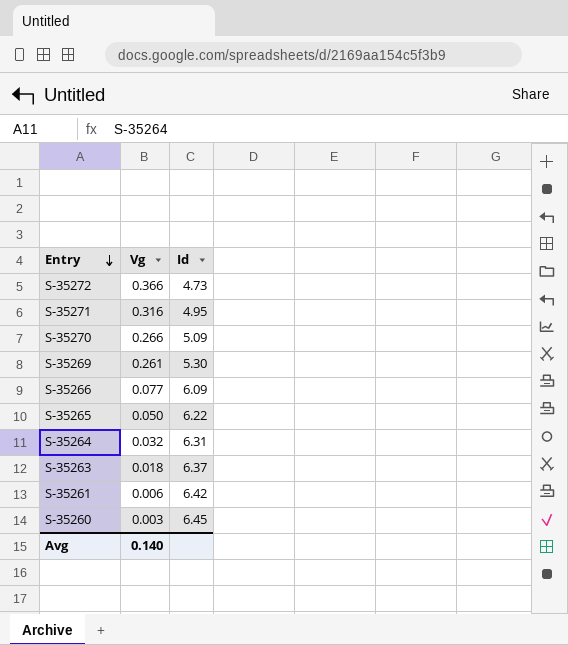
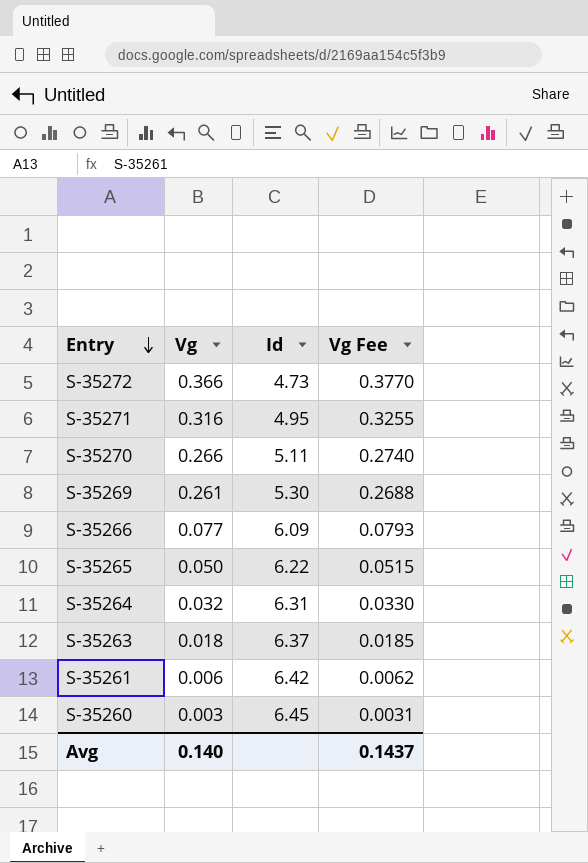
column Vg Fee | formula: none -> [Vg] * 1.03
S-35270 | Id: 5.09 -> 5.11

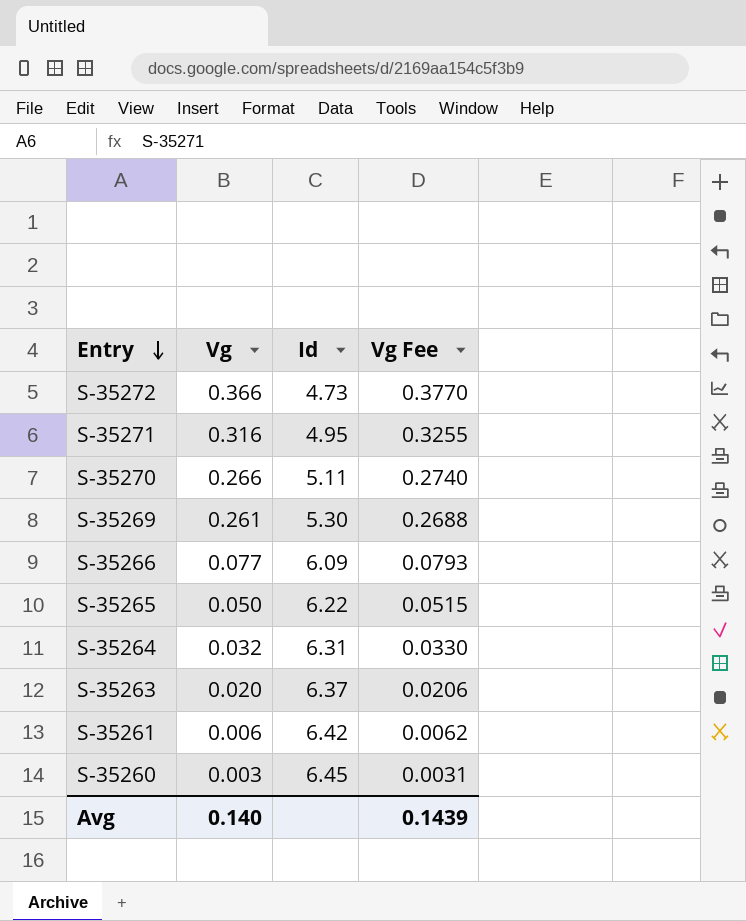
S-35263 | Vg: 0.018 -> 0.020
S-35263 | Vg Fee: 0.0185 -> 0.0206
Avg | Vg Fee: 0.1437 -> 0.1439

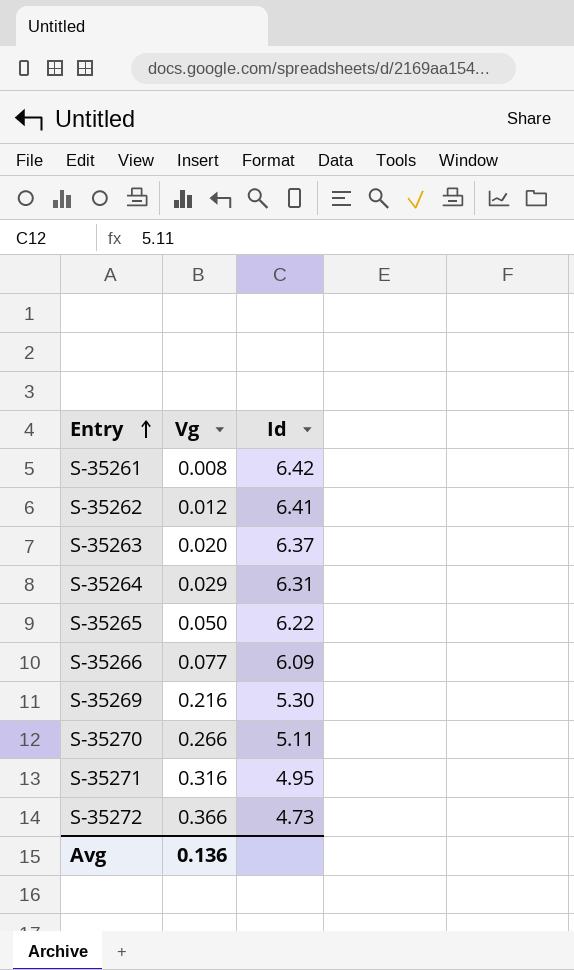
row order: Entry descending -> Entry ascending
column Vg Fee | formula: [Vg] * 1.03 -> none
row S-35260: 0.003 | 6.45 | 0.0031 -> none
S-35261 | Vg: 0.006 -> 0.008
row S-35262: none -> 0.012 | 6.41
S-35264 | Vg: 0.032 -> 0.029
S-35269 | Vg: 0.261 -> 0.216
Avg | Vg: 0.140 -> 0.136

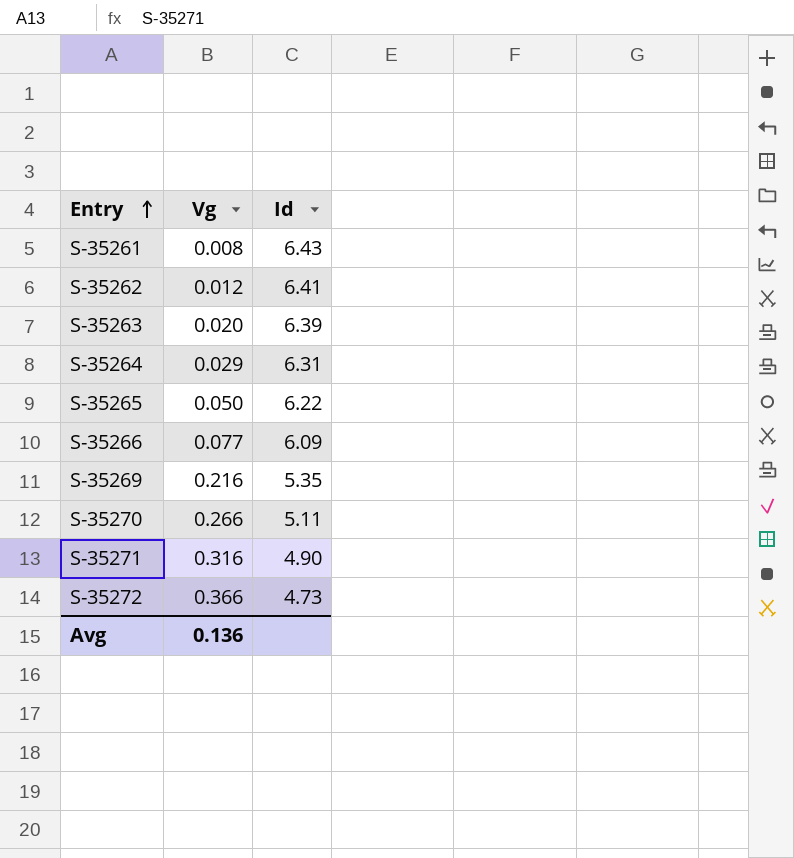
S-35261 | Id: 6.42 -> 6.43
S-35263 | Id: 6.37 -> 6.39
S-35269 | Id: 5.30 -> 5.35
S-35271 | Id: 4.95 -> 4.90

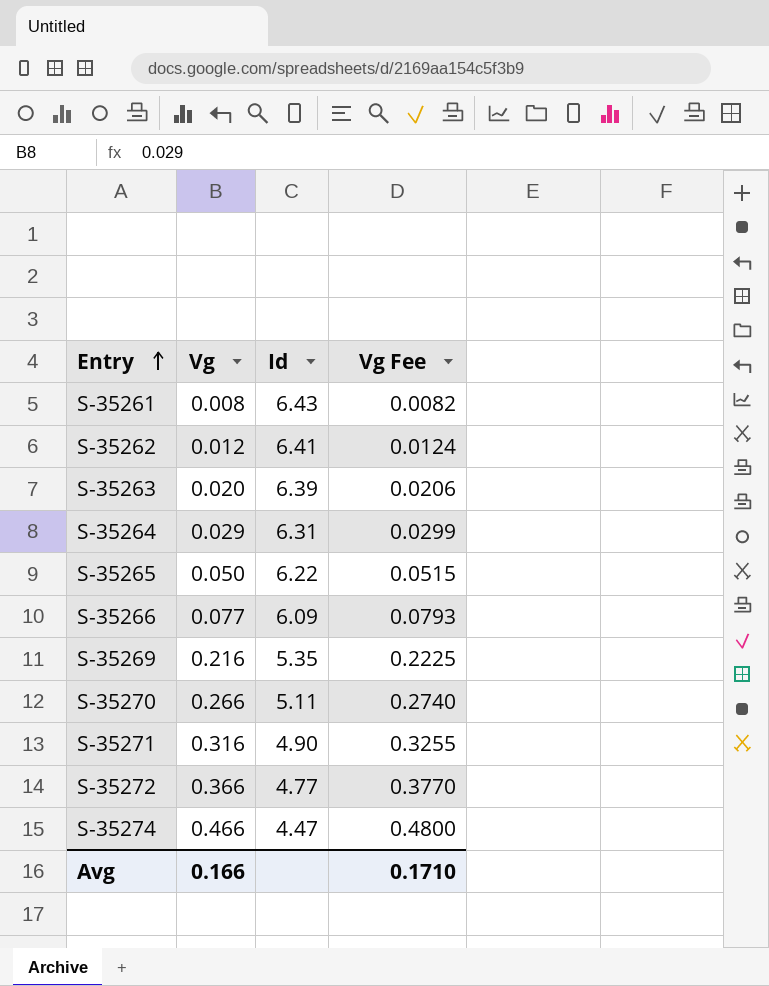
column Vg Fee | formula: none -> [Vg] * 1.03
S-35272 | Id: 4.73 -> 4.77
row S-35274: none -> 0.466 | 4.47 | 0.4800
Avg | Vg: 0.136 -> 0.166

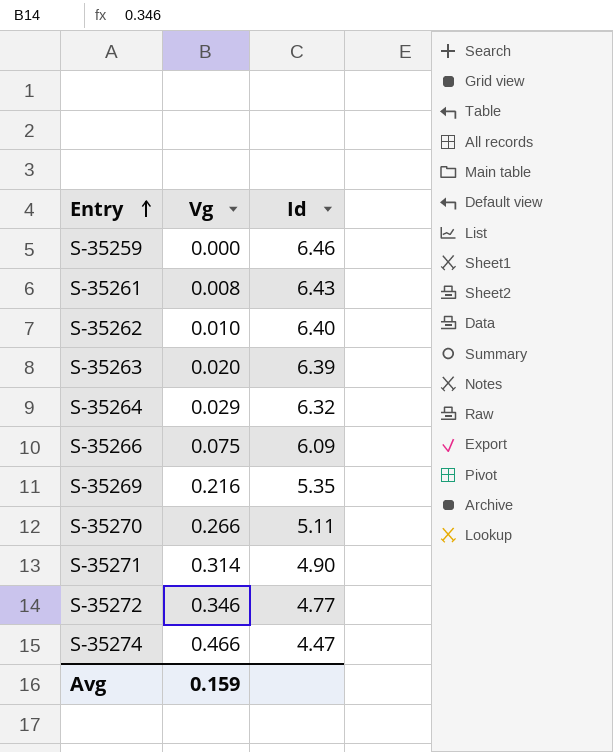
column Vg Fee | formula: [Vg] * 1.03 -> none
row S-35265: 0.050 | 6.22 | 0.0515 -> none
row S-35259: none -> 0.000 | 6.46
S-35262 | Vg: 0.012 -> 0.010
S-35262 | Id: 6.41 -> 6.40
S-35264 | Id: 6.31 -> 6.32
S-35266 | Vg: 0.077 -> 0.075
S-35271 | Vg: 0.316 -> 0.314
S-35272 | Vg: 0.366 -> 0.346
Avg | Vg: 0.166 -> 0.159

